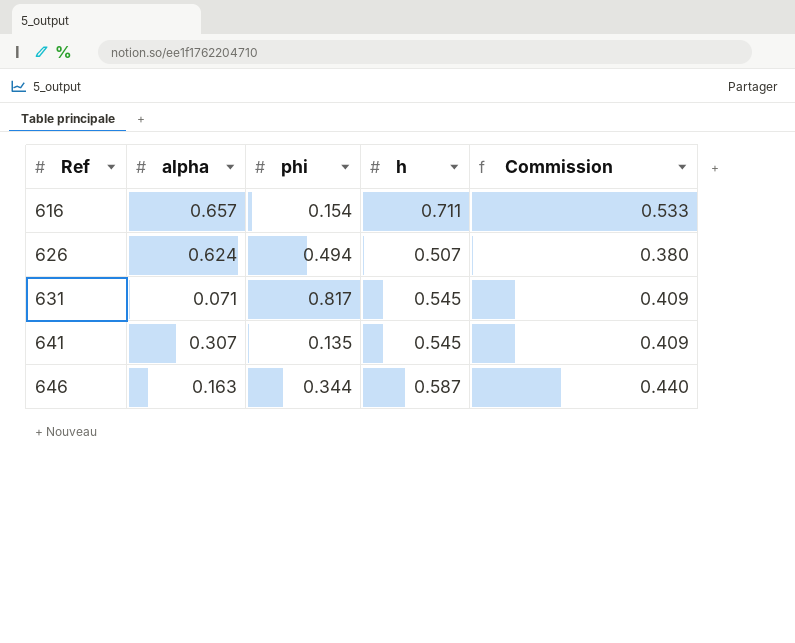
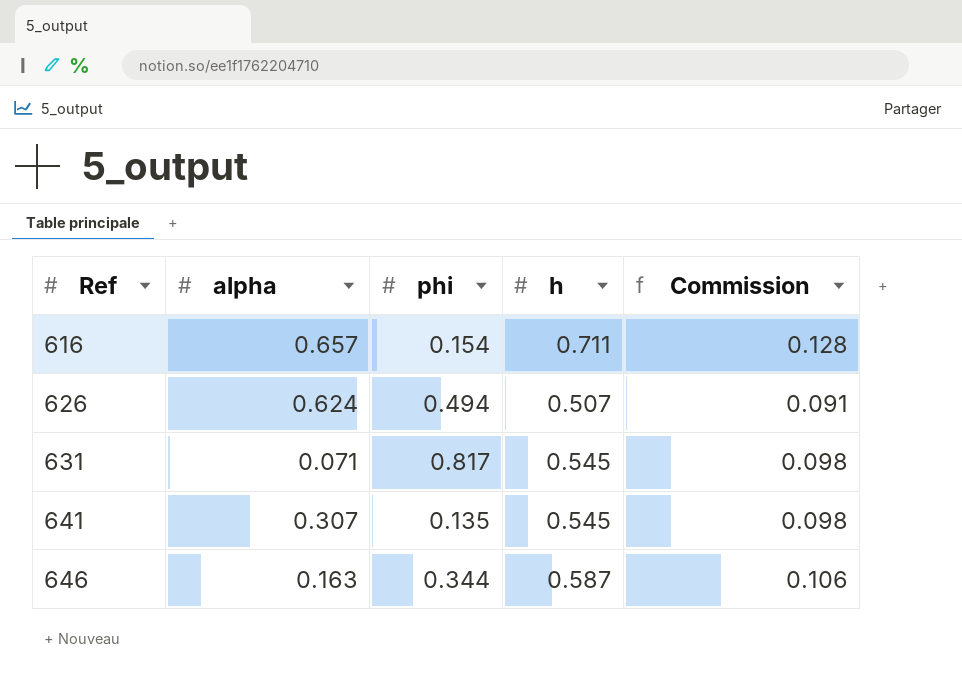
column Commission | formula: [h] * 0.75 -> [h] * 0.18

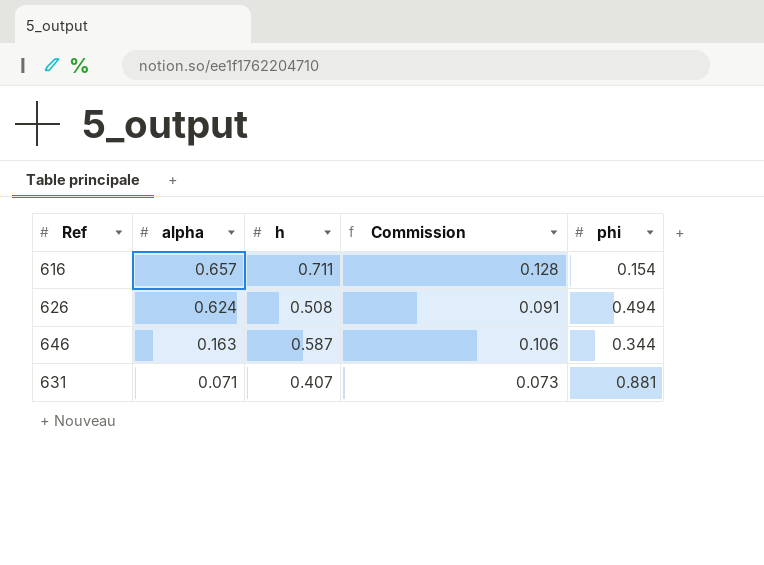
row order: Ref ascending -> alpha descending
column phi | position: 3 -> 5
row 641: 0.307 | 0.135 | 0.545 | 0.098 -> none
626 | h: 0.507 -> 0.508
631 | h: 0.545 -> 0.407
631 | Commission: 0.098 -> 0.073
631 | phi: 0.817 -> 0.881

